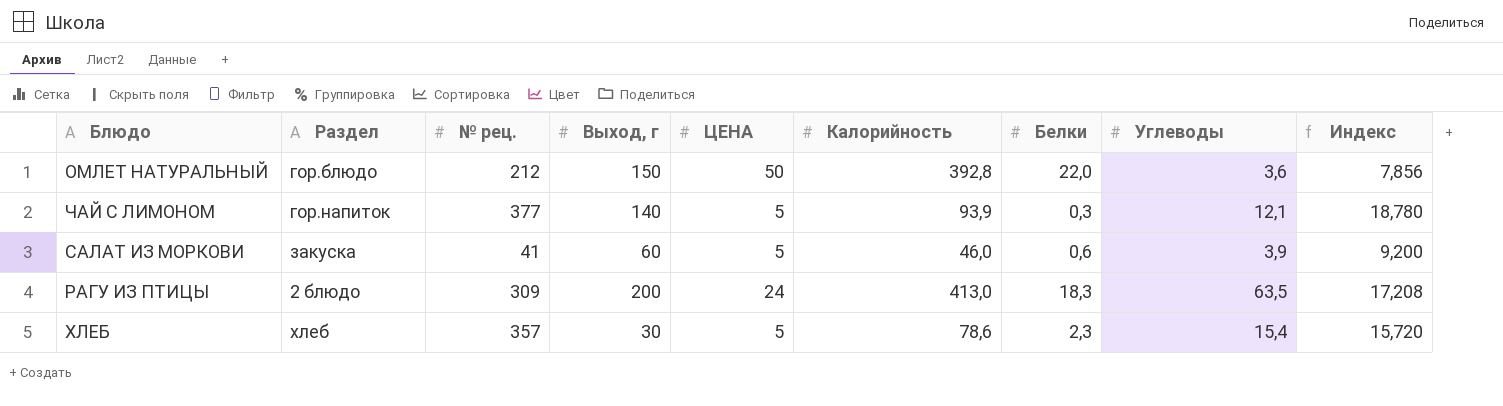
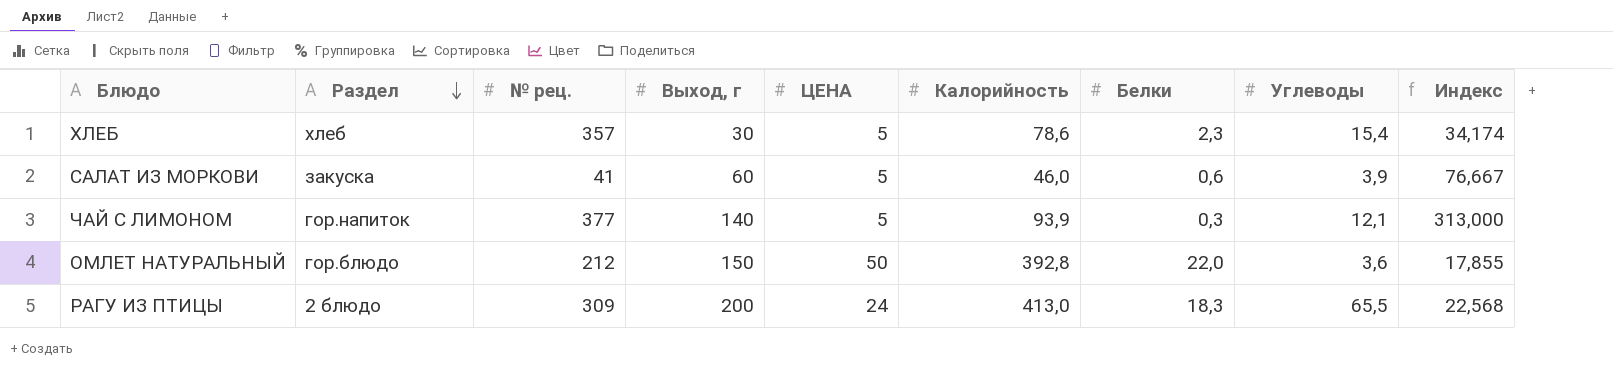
row order: none -> Раздел descending
column Индекс | formula: [Калорийность] / [ЦЕНА] -> [Калорийность] / [Белки]
РАГУ ИЗ ПТИЦЫ | Углеводы: 63,5 -> 65,5

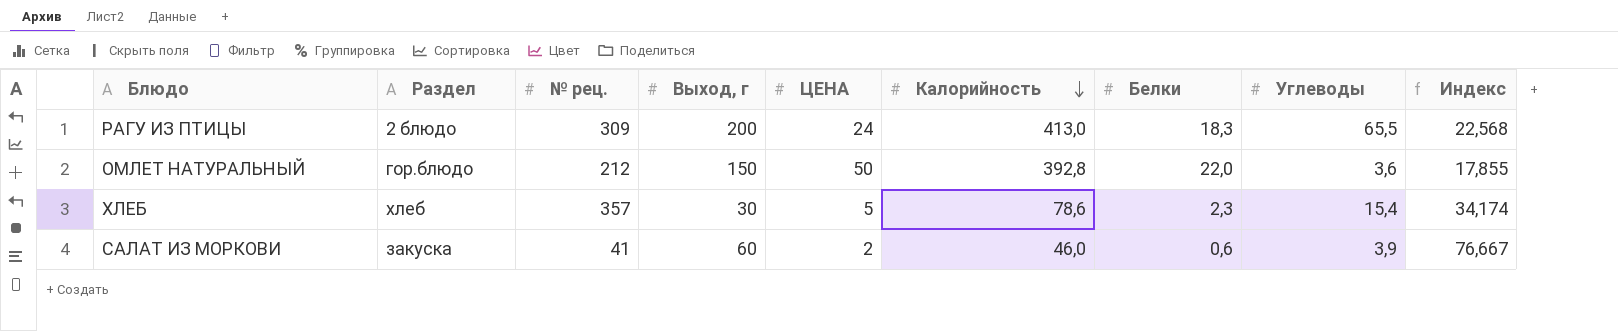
row order: Раздел descending -> Калорийность descending
row ЧАЙ С ЛИМОНОМ: гор.напиток | 377 | 140 | 5 | 93,9 | 0,3 | 12,1 | 313,000 -> none
САЛАТ ИЗ МОРКОВИ | ЦЕНА: 5 -> 2

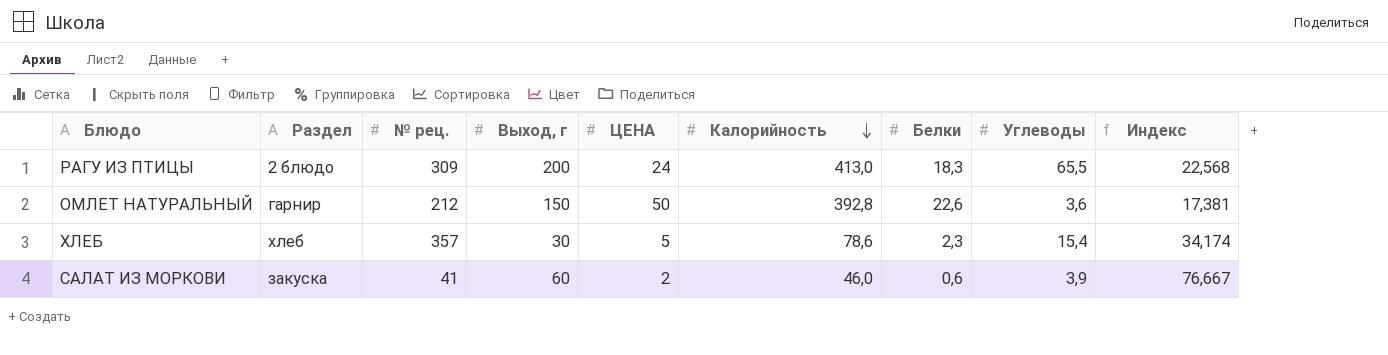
ОМЛЕТ НАТУРАЛЬНЫЙ | Раздел: гор.блюдо -> гарнир
ОМЛЕТ НАТУРАЛЬНЫЙ | Белки: 22,0 -> 22,6
ОМЛЕТ НАТУРАЛЬНЫЙ | Индекс: 17,855 -> 17,381

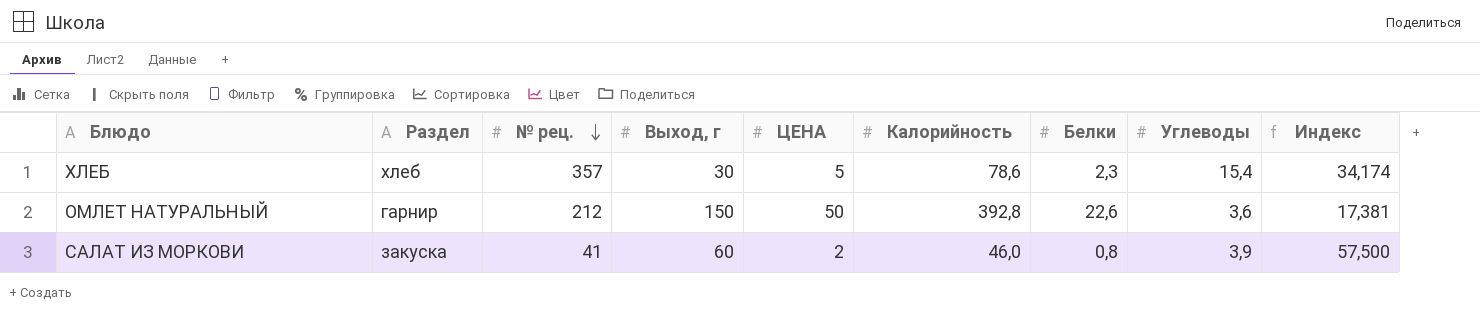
row order: Калорийность descending -> № рец. descending
row РАГУ ИЗ ПТИЦЫ: 2 блюдо | 309 | 200 | 24 | 413,0 | 18,3 | 65,5 | 22,568 -> none
САЛАТ ИЗ МОРКОВИ | Белки: 0,6 -> 0,8
САЛАТ ИЗ МОРКОВИ | Индекс: 76,667 -> 57,500

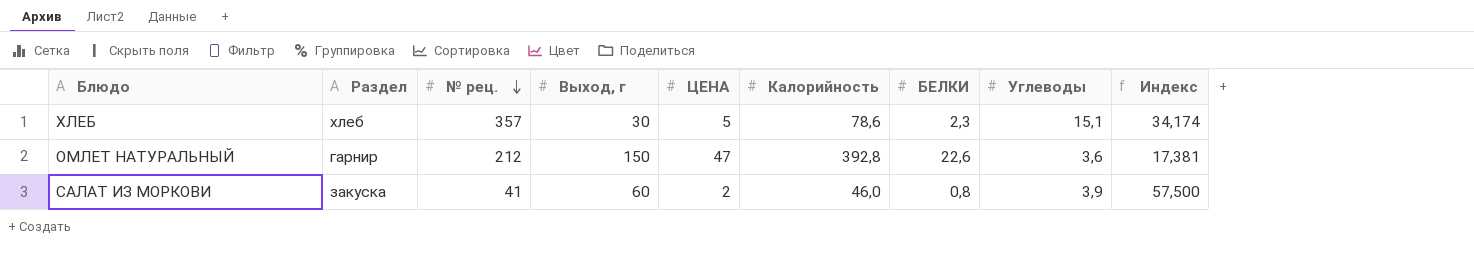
column name: Белки -> БЕЛКИ
ХЛЕБ | Углеводы: 15,4 -> 15,1
ОМЛЕТ НАТУРАЛЬНЫЙ | ЦЕНА: 50 -> 47

